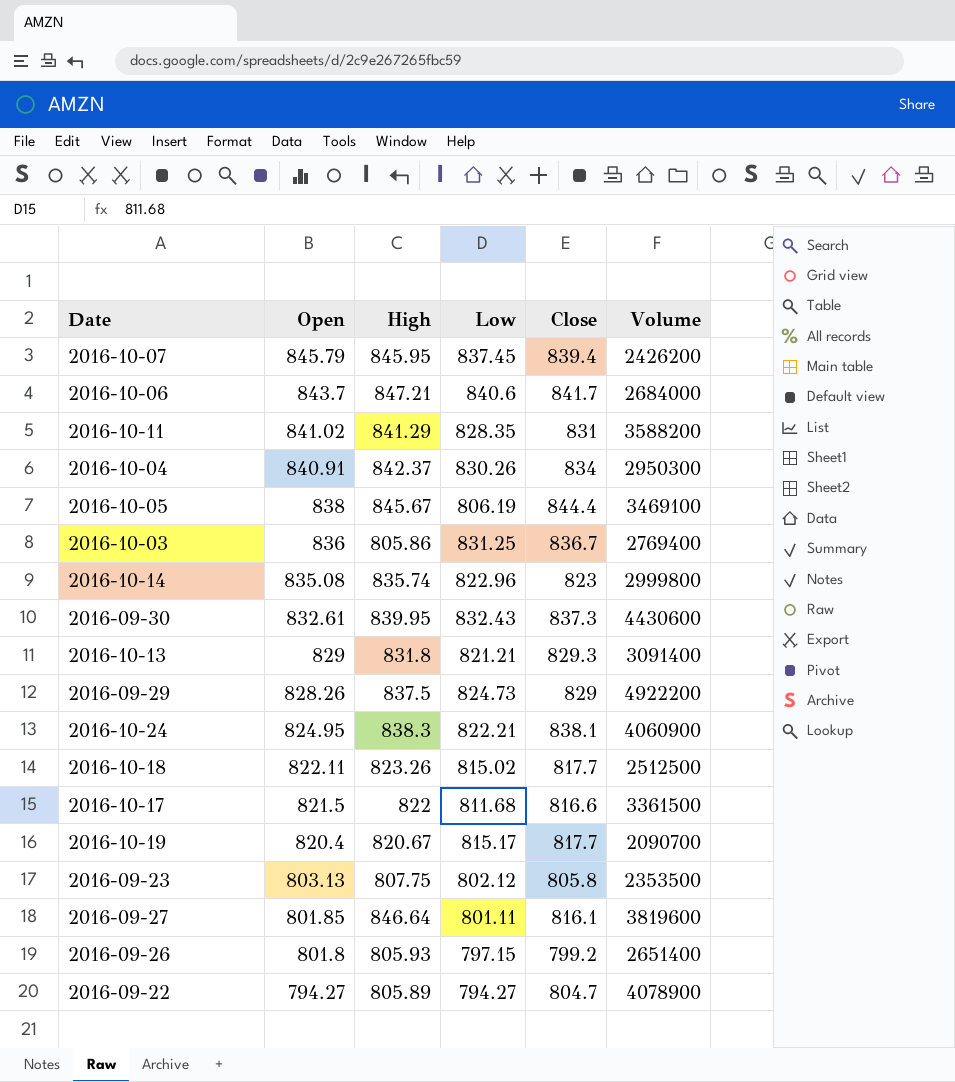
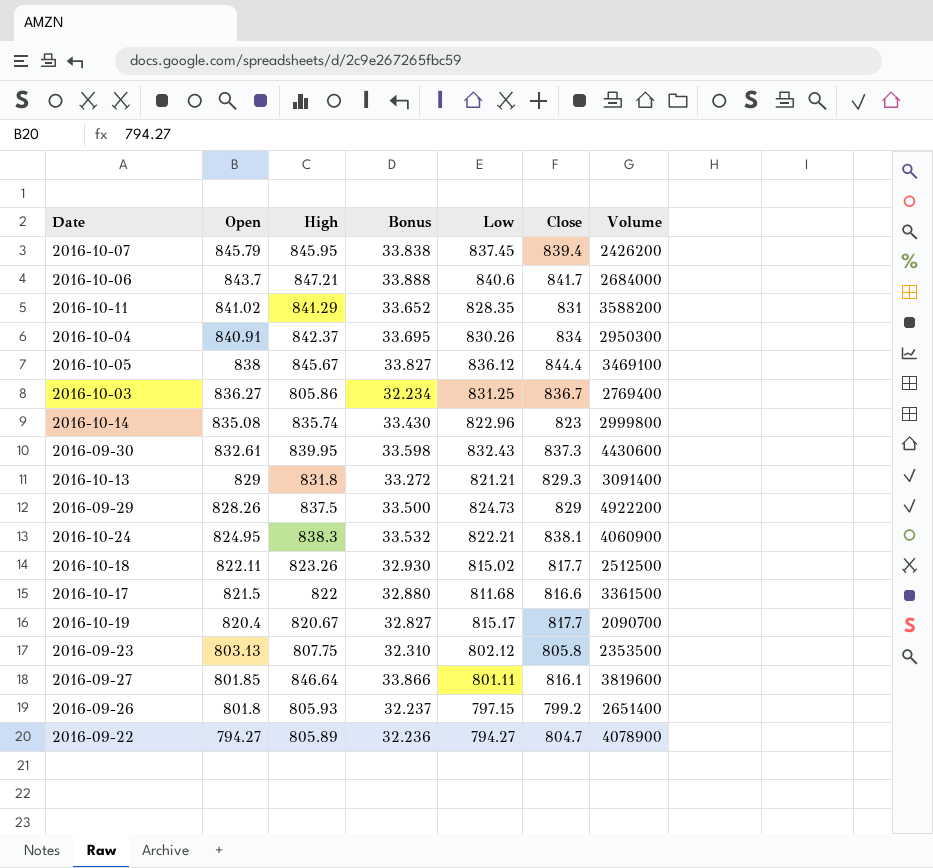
column Bonus | formula: none -> [High] * 0.04
2016-10-05 | Low: 806.19 -> 836.12
2016-10-03 | Open: 836 -> 836.27

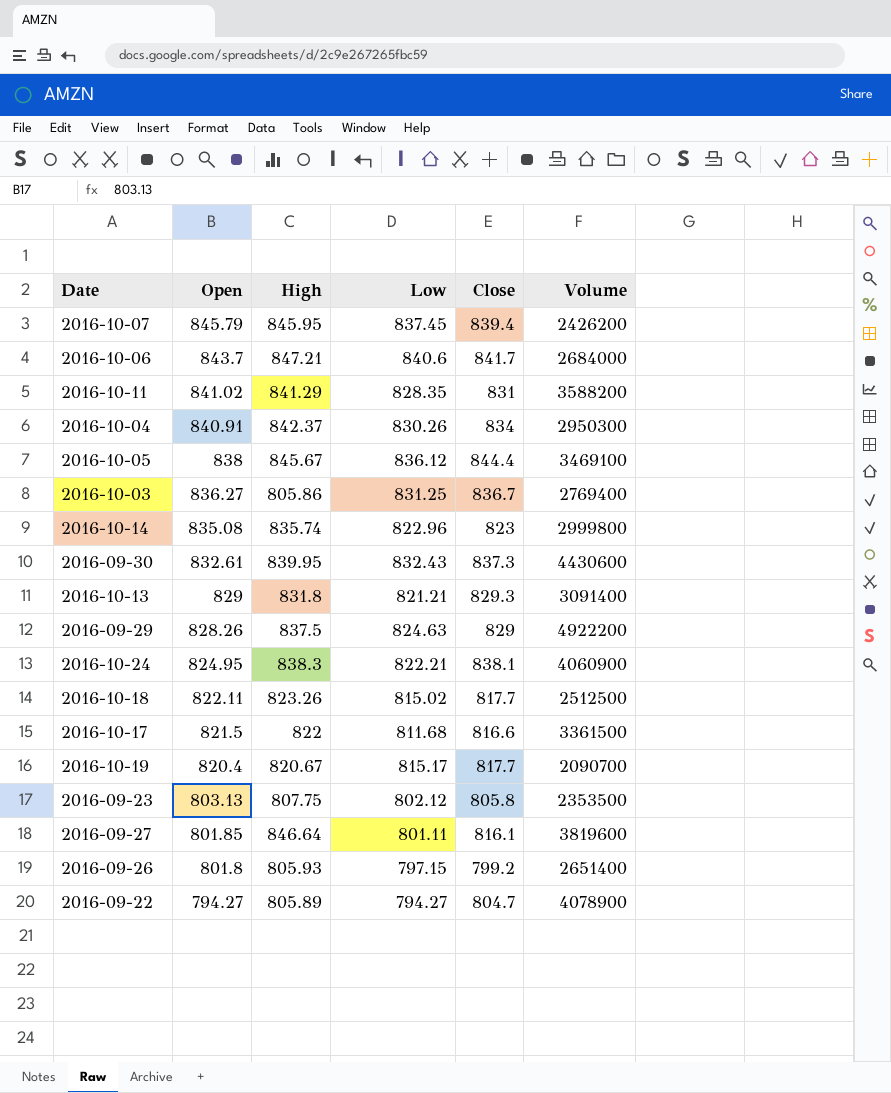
column Bonus | formula: [High] * 0.04 -> none
2016-09-29 | Low: 824.73 -> 824.63

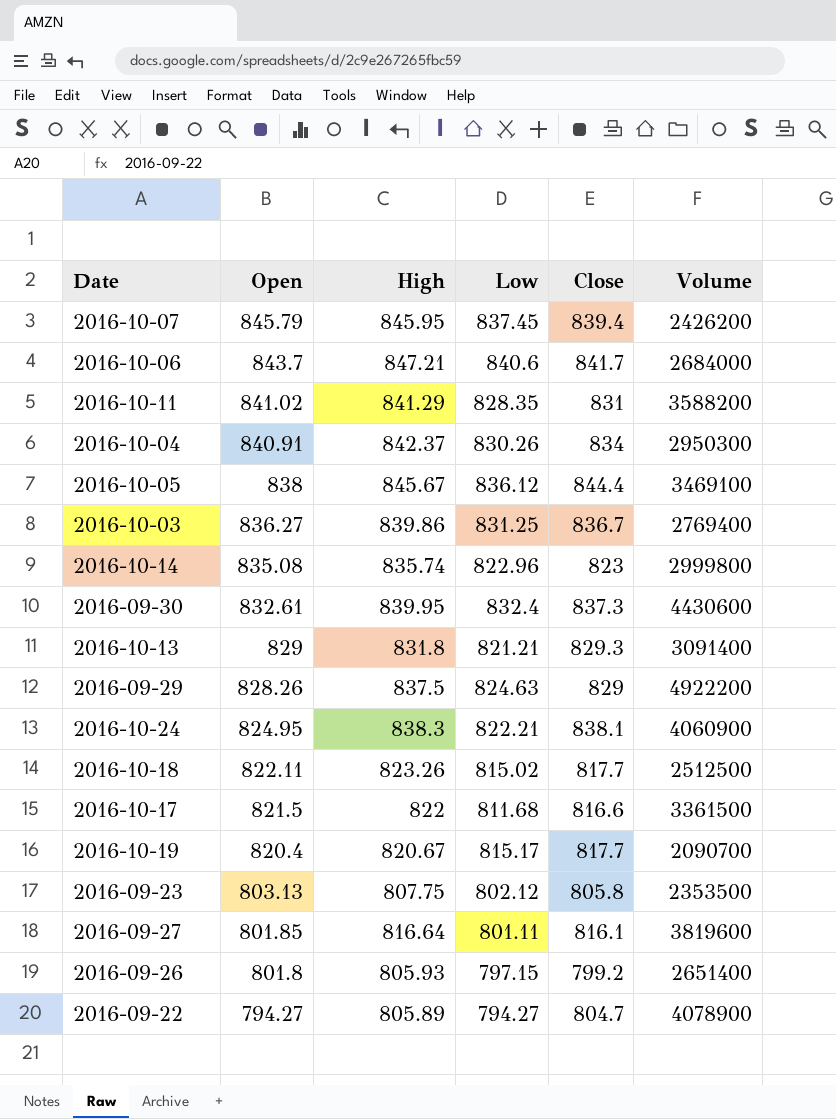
2016-10-03 | High: 805.86 -> 839.86
2016-09-30 | Low: 832.43 -> 832.4
2016-09-27 | High: 846.64 -> 816.64

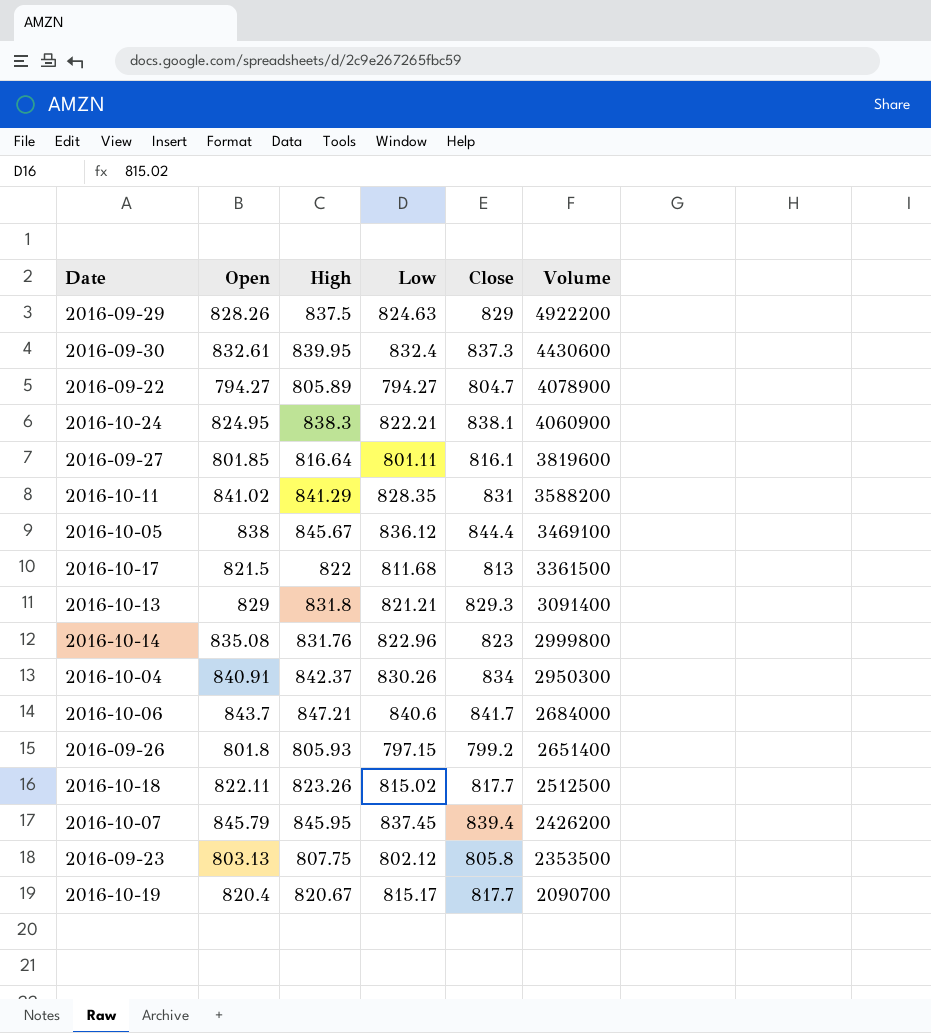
row order: Open descending -> Volume descending
row 2016-10-03: 836.27 | 839.86 | 831.25 | 836.7 | 2769400 -> none
2016-10-17 | Close: 816.6 -> 813
2016-10-14 | High: 835.74 -> 831.76

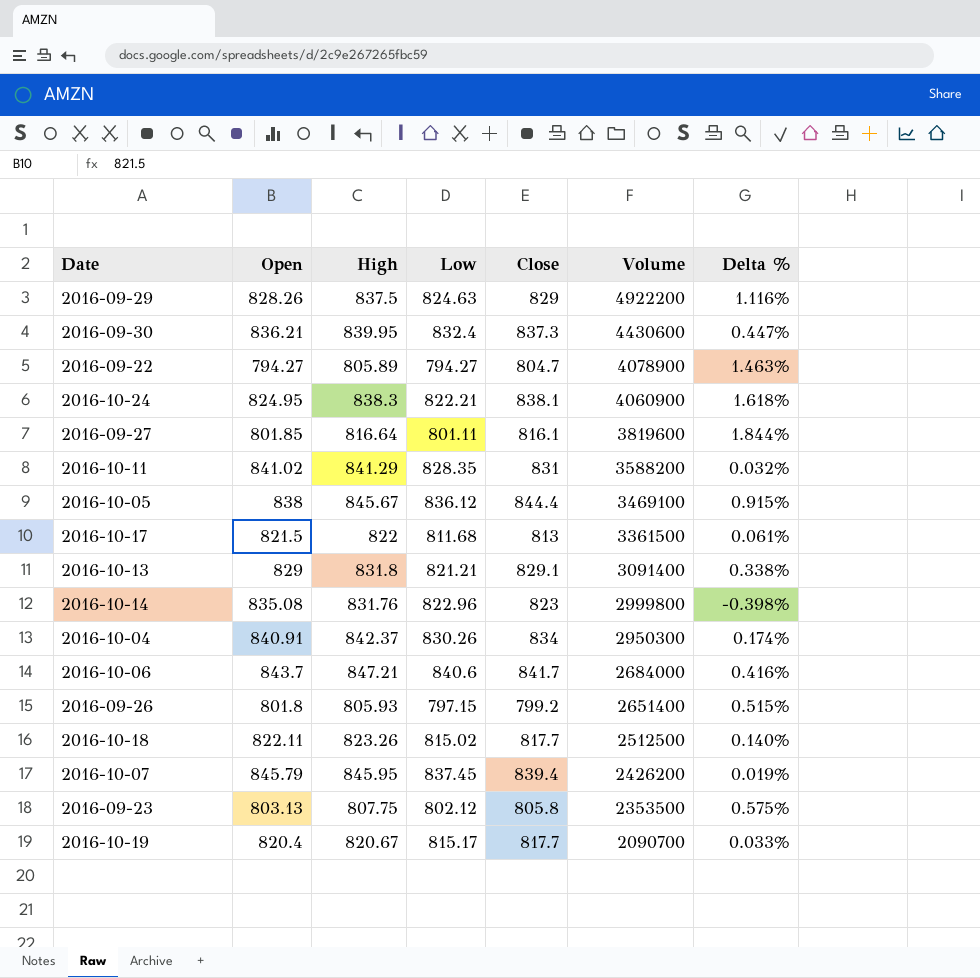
column Delta % | formula: none -> ([High] - [Open]) / [Open]
2016-09-30 | Open: 832.61 -> 836.21
2016-10-13 | Close: 829.3 -> 829.1

